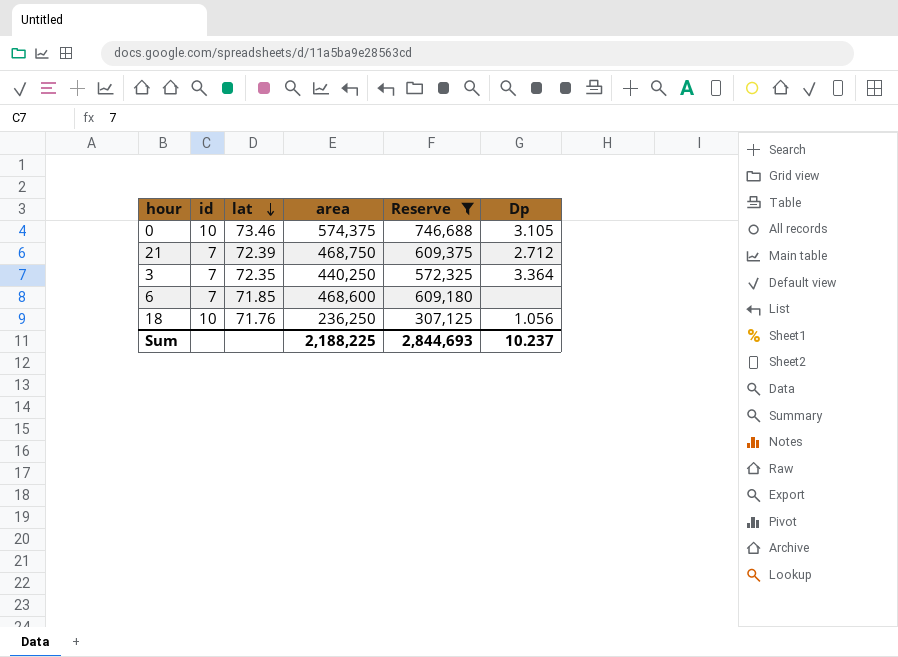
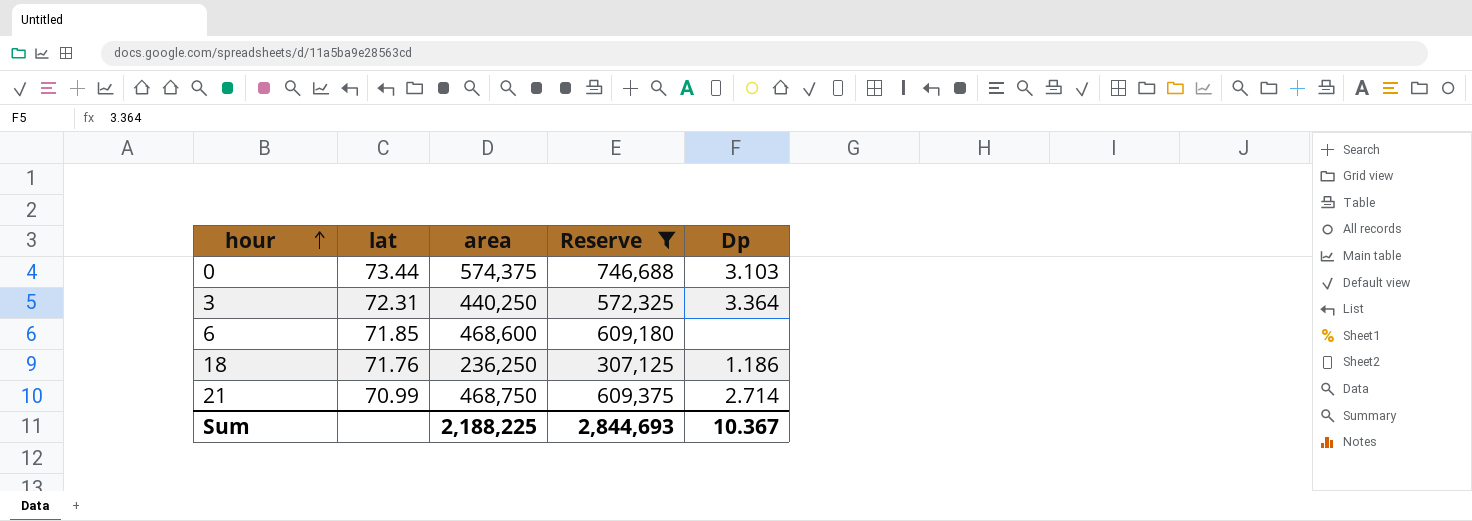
row order: lat descending -> hour ascending
column id | position: 2 -> none
0 | lat: 73.46 -> 73.44
0 | Dp: 3.105 -> 3.103
3 | lat: 72.35 -> 72.31
18 | Dp: 1.056 -> 1.186
21 | lat: 72.39 -> 70.99
21 | Dp: 2.712 -> 2.714
Sum | Dp: 10.237 -> 10.367

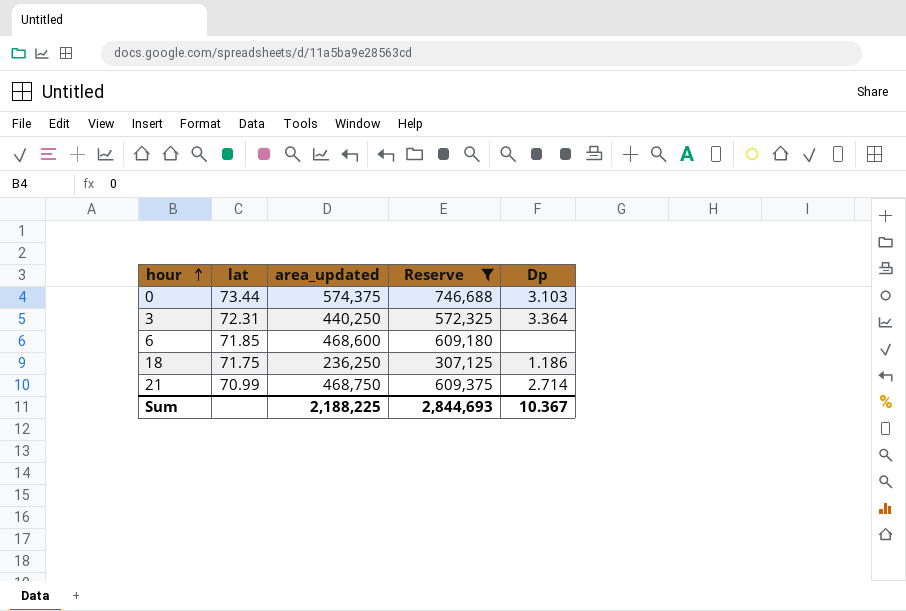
column name: area -> area_updated
18 | lat: 71.76 -> 71.75

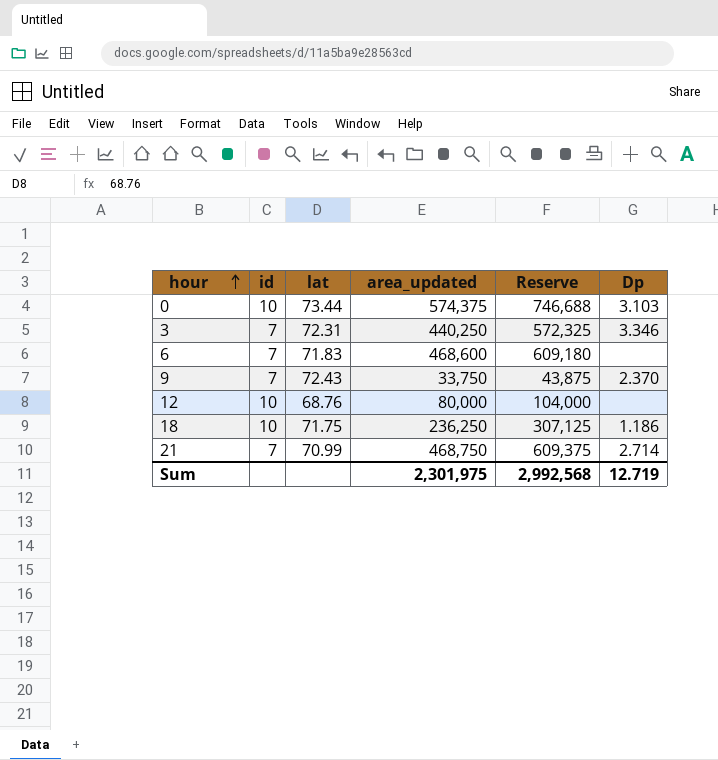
filter: Reserve >= 307,125 -> none
column id | position: none -> 2
3 | Dp: 3.364 -> 3.346
6 | lat: 71.85 -> 71.83
Sum | area_updated: 2,188,225 -> 2,301,975
Sum | Reserve: 2,844,693 -> 2,992,568
Sum | Dp: 10.367 -> 12.719

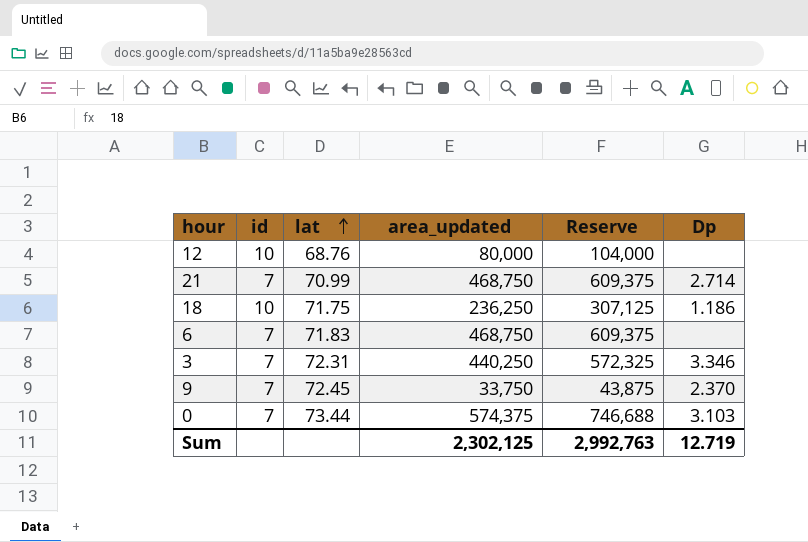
row order: hour ascending -> lat ascending
6 | area_updated: 468,600 -> 468,750
6 | Reserve: 609,180 -> 609,375
9 | lat: 72.43 -> 72.45
0 | id: 10 -> 7
Sum | area_updated: 2,301,975 -> 2,302,125
Sum | Reserve: 2,992,568 -> 2,992,763

